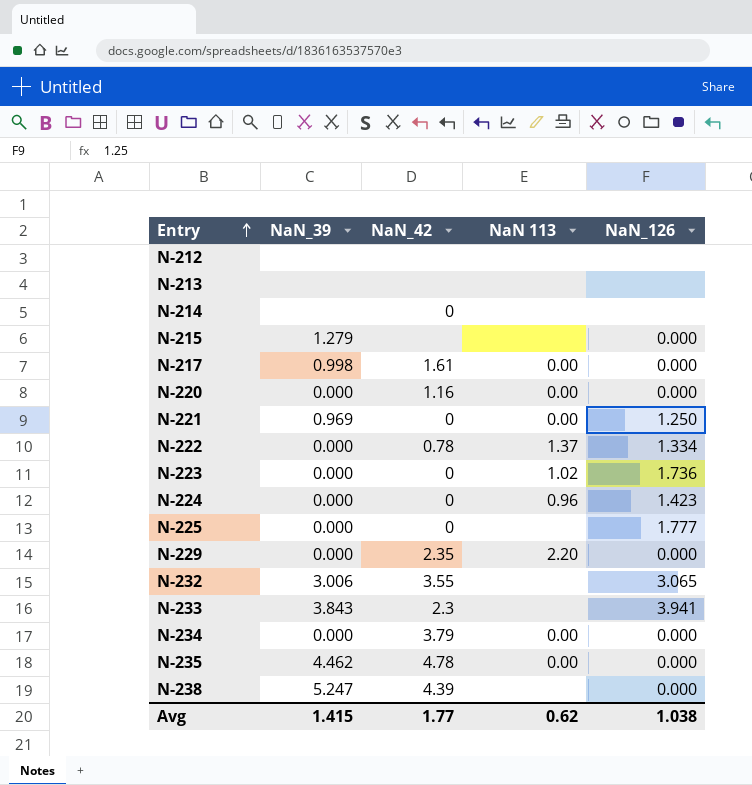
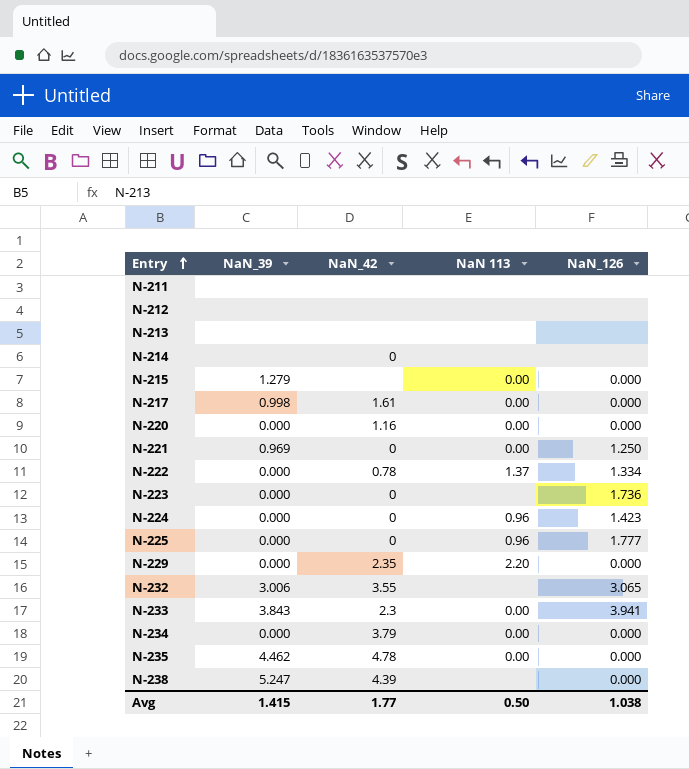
row N-211: none -> none | none | none | none
N-215 | NaN 113: none -> 0.00
N-223 | NaN 113: 1.02 -> none
N-225 | NaN 113: none -> 0.96
N-233 | NaN 113: none -> 0.00
Avg | NaN 113: 0.62 -> 0.50

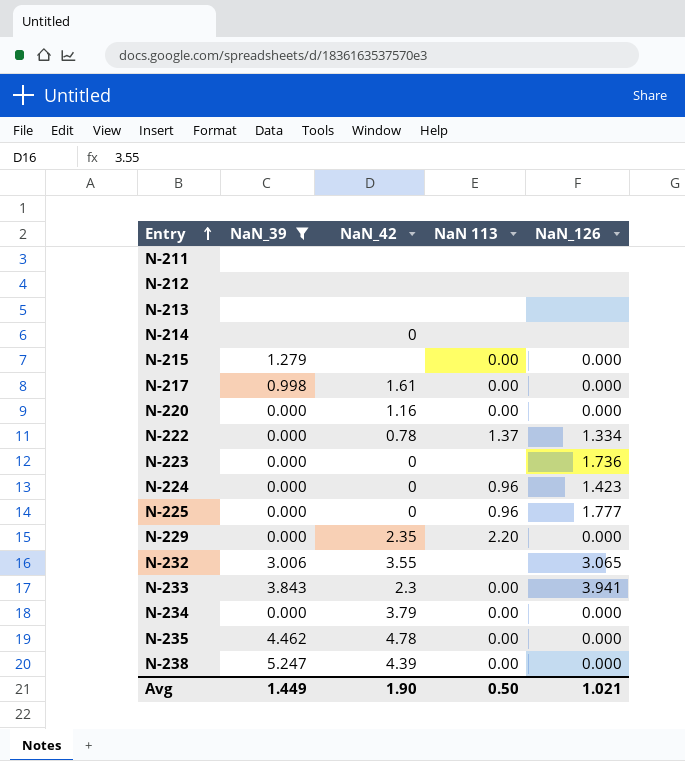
filter: none -> NaN_39 != 0.969
N-238 | NaN 113: none -> 0.00
Avg | NaN_39: 1.415 -> 1.449
Avg | NaN_42: 1.77 -> 1.90
Avg | NaN_126: 1.038 -> 1.021

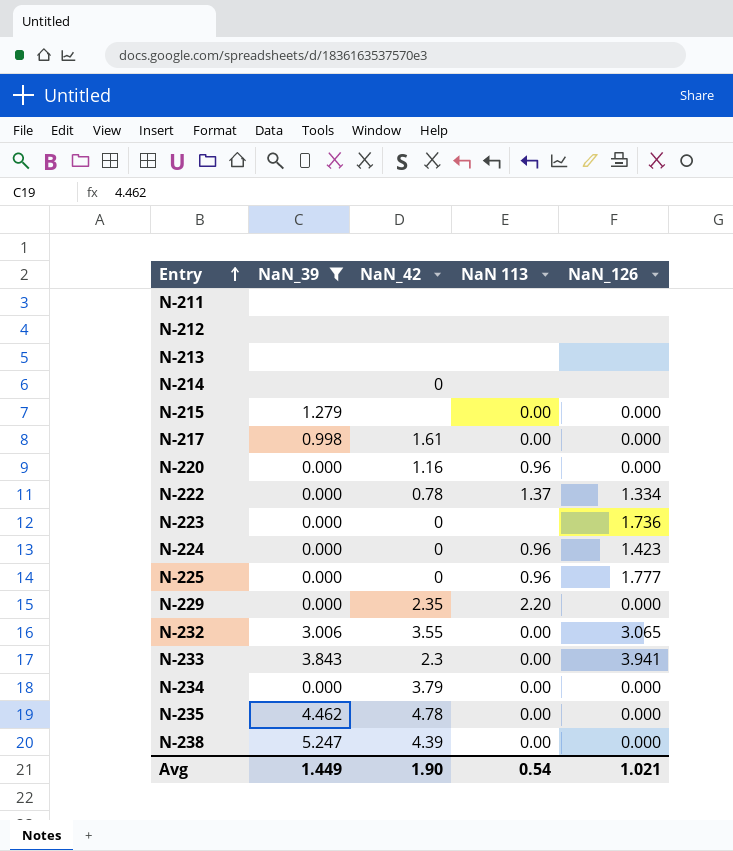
N-220 | NaN 113: 0.00 -> 0.96
N-232 | NaN 113: none -> 0.00
Avg | NaN 113: 0.50 -> 0.54

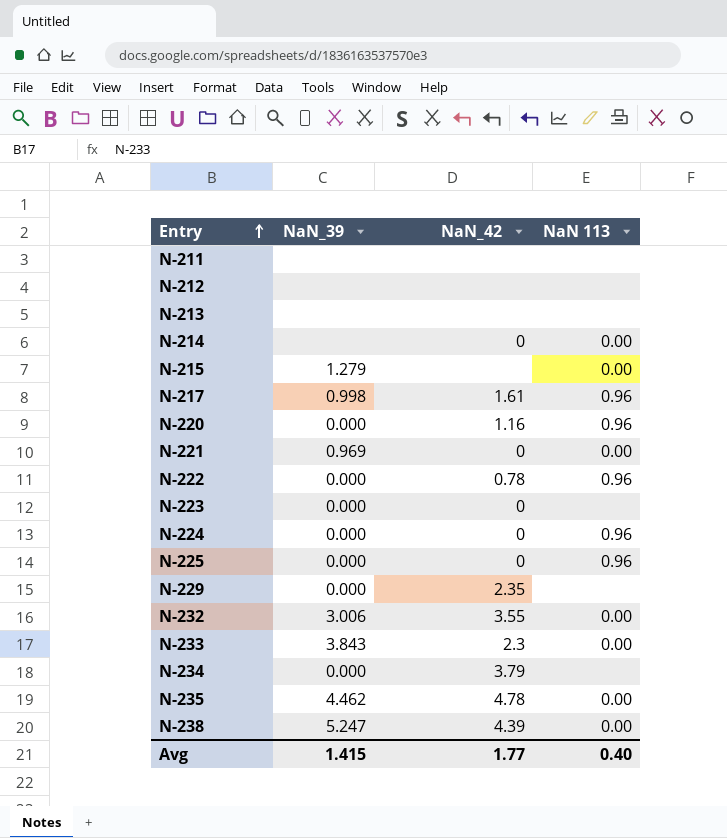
filter: NaN_39 != 0.969 -> none
column NaN_126 | position: 5 -> none
N-214 | NaN 113: none -> 0.00
N-217 | NaN 113: 0.00 -> 0.96
N-222 | NaN 113: 1.37 -> 0.96
N-229 | NaN 113: 2.20 -> none
N-234 | NaN 113: 0.00 -> none
Avg | NaN_39: 1.449 -> 1.415
Avg | NaN_42: 1.90 -> 1.77
Avg | NaN 113: 0.54 -> 0.40

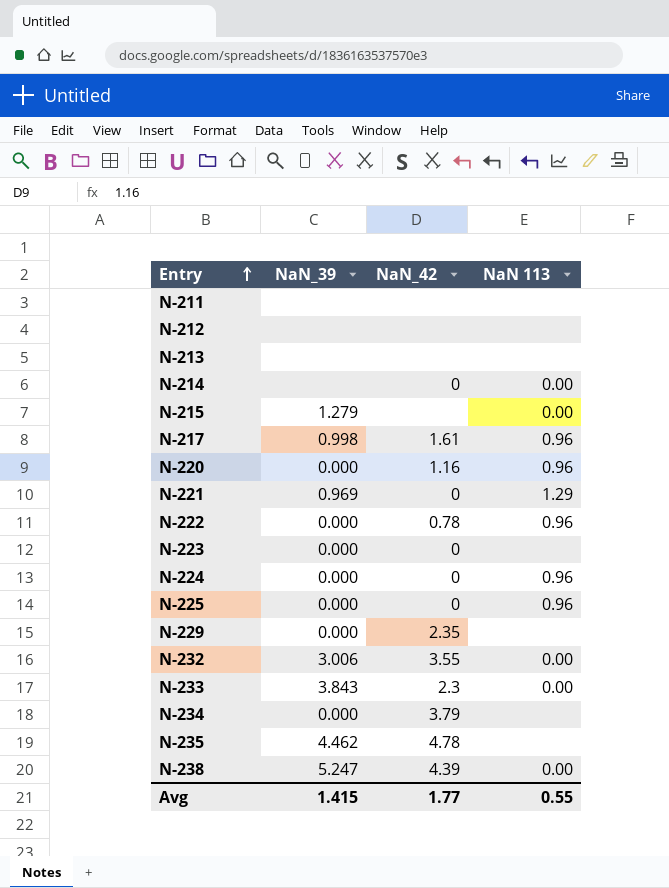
N-221 | NaN 113: 0.00 -> 1.29
N-235 | NaN 113: 0.00 -> none
Avg | NaN 113: 0.40 -> 0.55

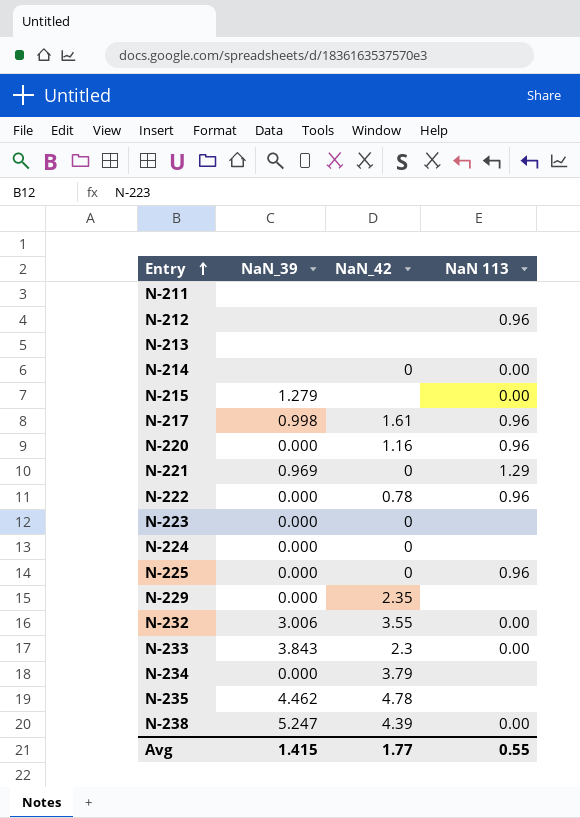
N-212 | NaN 113: none -> 0.96
N-224 | NaN 113: 0.96 -> none

